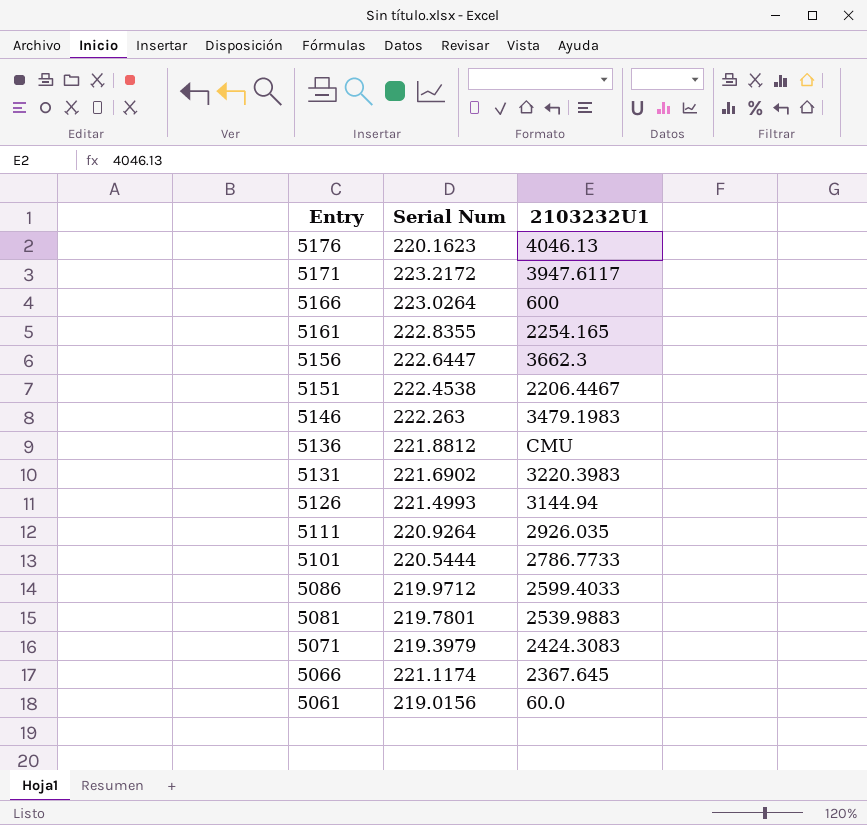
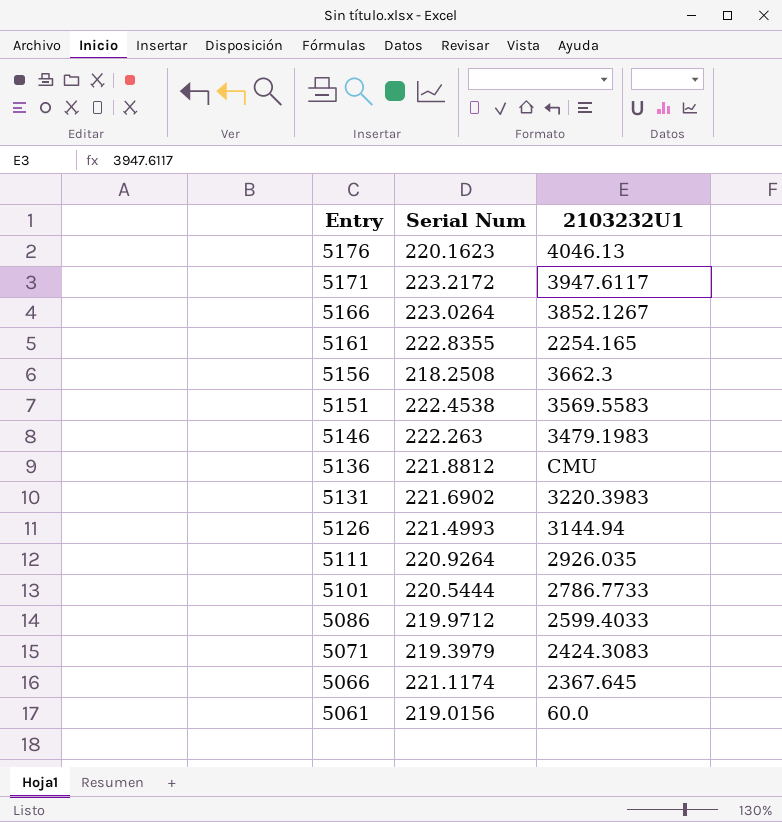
row 5081: 219.7801 | 2539.9883 -> none
5166 | 2103232U1: 600 -> 3852.1267
5156 | Serial Num: 222.6447 -> 218.2508
5151 | 2103232U1: 2206.4467 -> 3569.5583

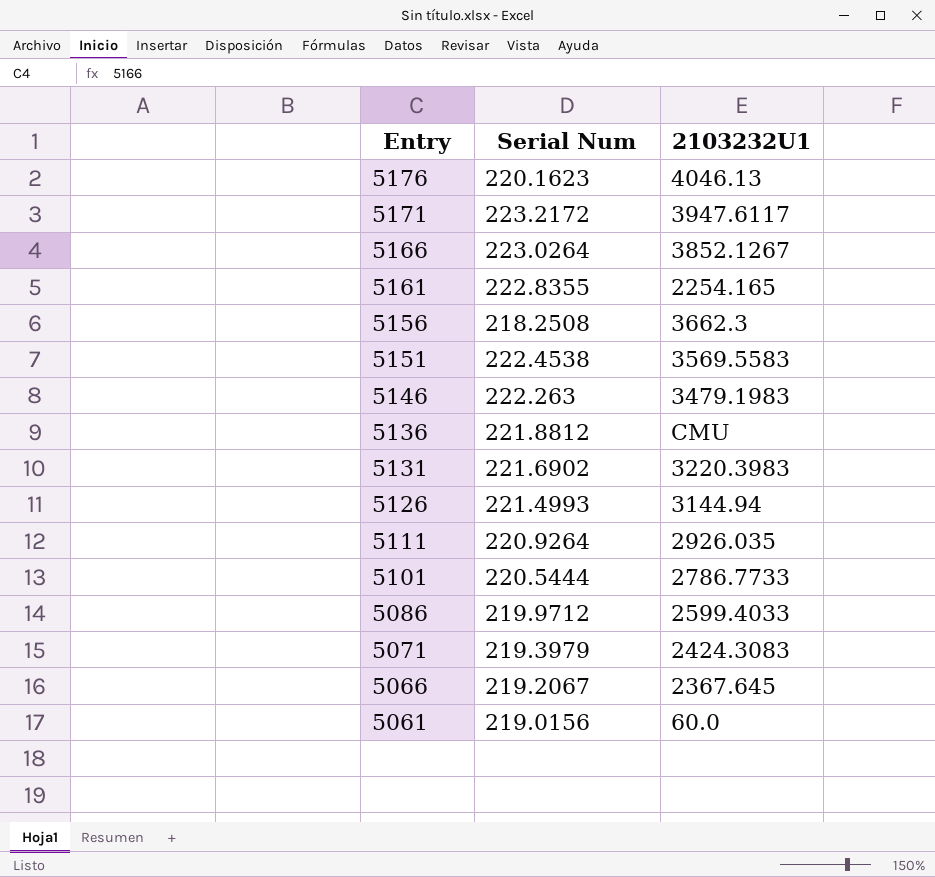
5066 | Serial Num: 221.1174 -> 219.2067

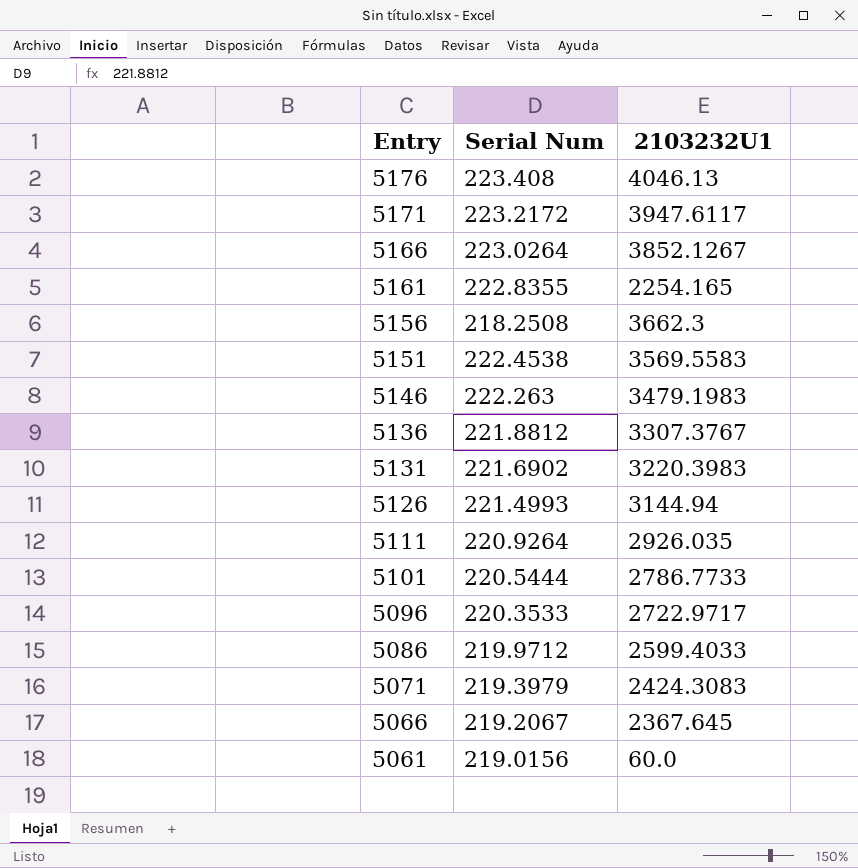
5176 | Serial Num: 220.1623 -> 223.408
5136 | 2103232U1: CMU -> 3307.3767
row 5096: none -> 220.3533 | 2722.9717

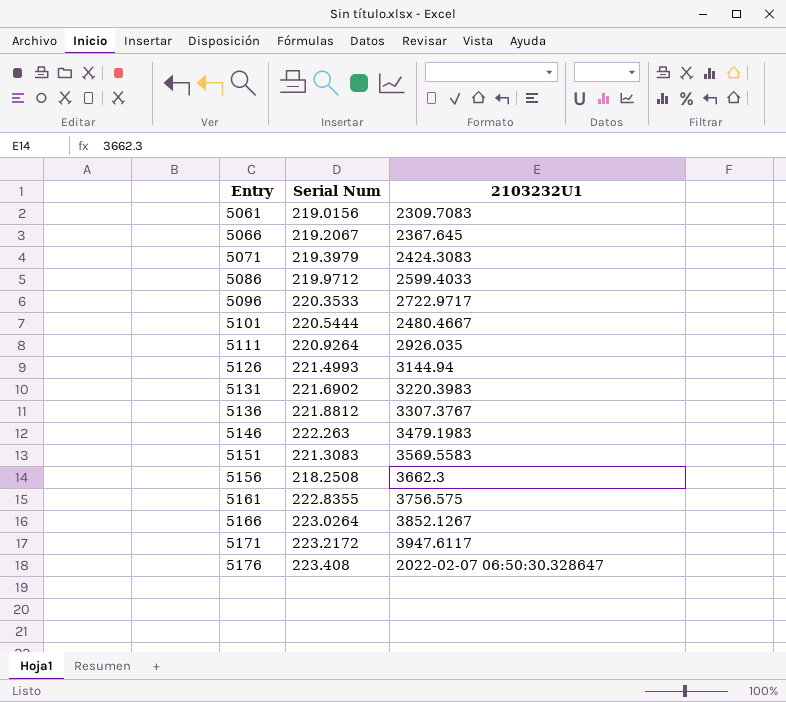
row order: Entry descending -> Entry ascending
5061 | 2103232U1: 60.0 -> 2309.7083
5101 | 2103232U1: 2786.7733 -> 2480.4667
5151 | Serial Num: 222.4538 -> 221.3083
5161 | 2103232U1: 2254.165 -> 3756.575
5176 | 2103232U1: 4046.13 -> 2022-02-07 06:50:30.328647

